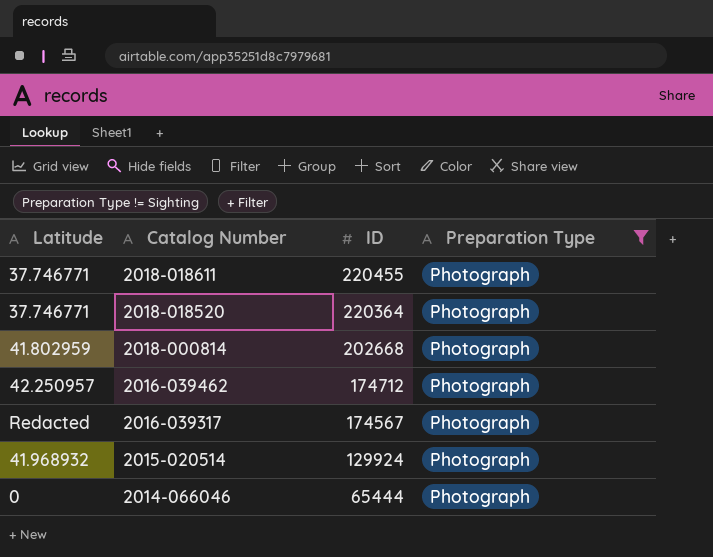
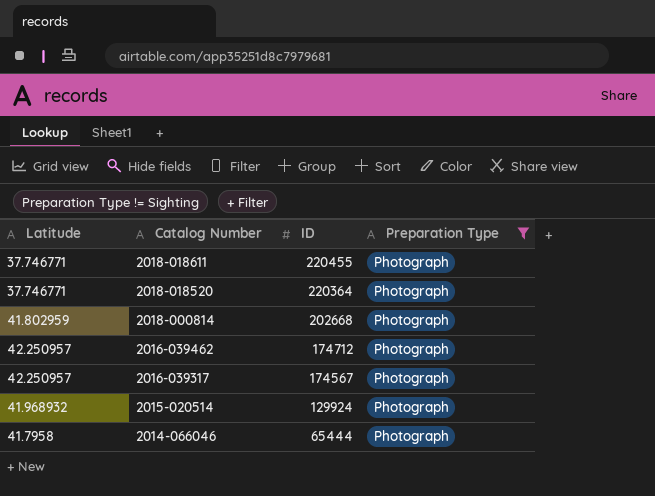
2016-039317 | Latitude: Redacted -> 42.250957
2014-066046 | Latitude: 0 -> 41.7958

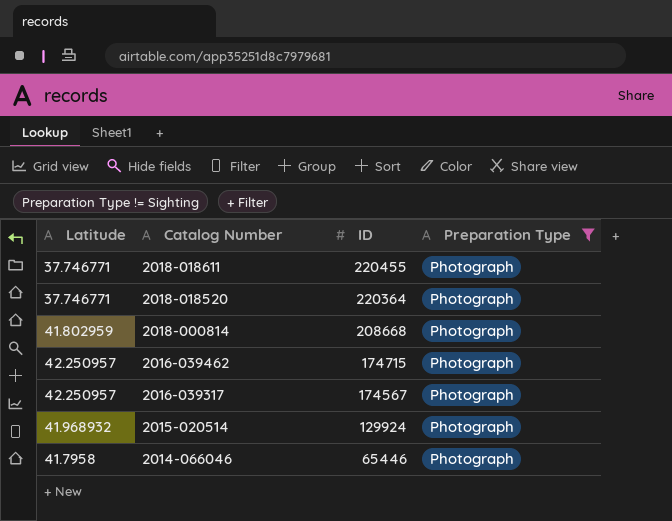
2018-000814 | ID: 202668 -> 208668
2016-039462 | ID: 174712 -> 174715
2014-066046 | ID: 65444 -> 65446

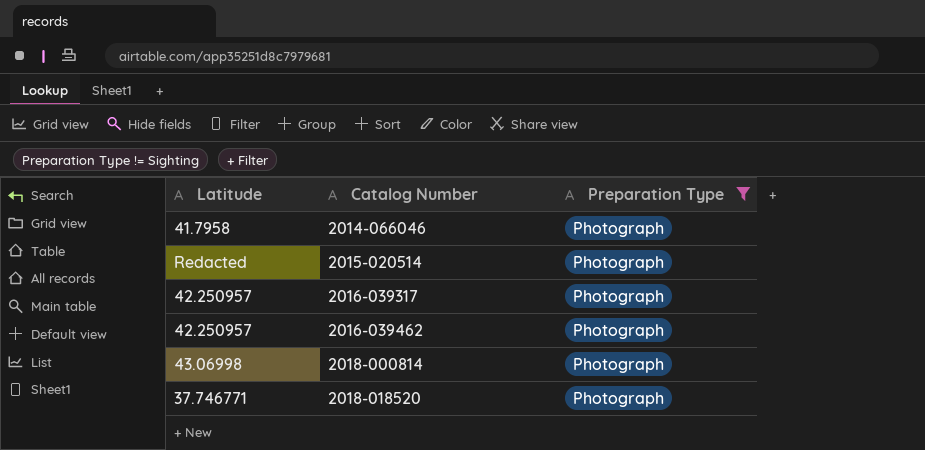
row order: Catalog Number descending -> Catalog Number ascending
column ID | position: 3 -> none
row 2018-018611: 37.746771 | 220455 | Photograph -> none
2015-020514 | Latitude: 41.968932 -> Redacted
2018-000814 | Latitude: 41.802959 -> 43.06998

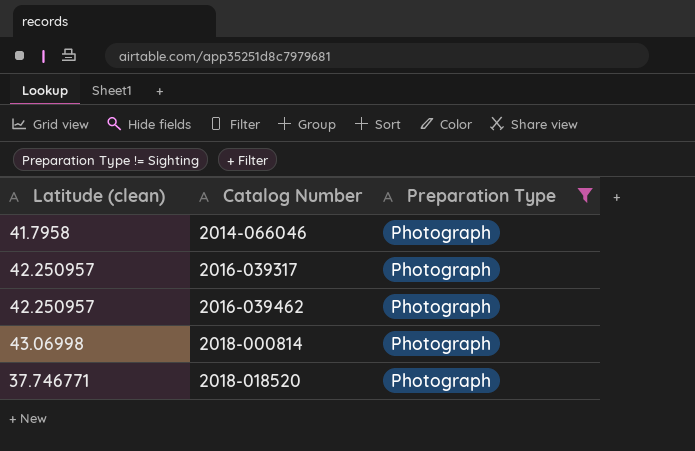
column name: Latitude -> Latitude (clean)
row 2015-020514: Redacted | Photograph -> none

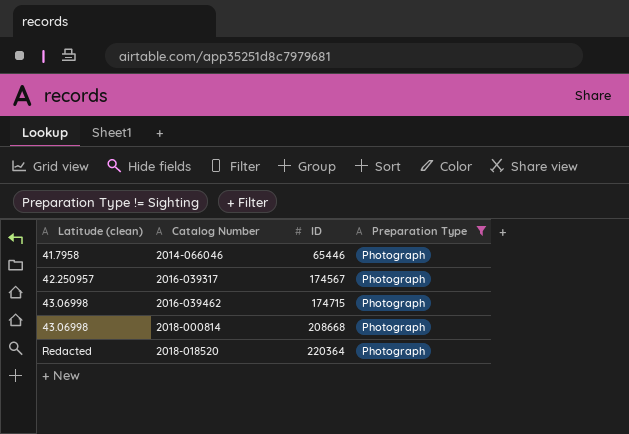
column ID | position: none -> 3
2016-039462 | Latitude (clean): 42.250957 -> 43.06998
2018-018520 | Latitude (clean): 37.746771 -> Redacted

